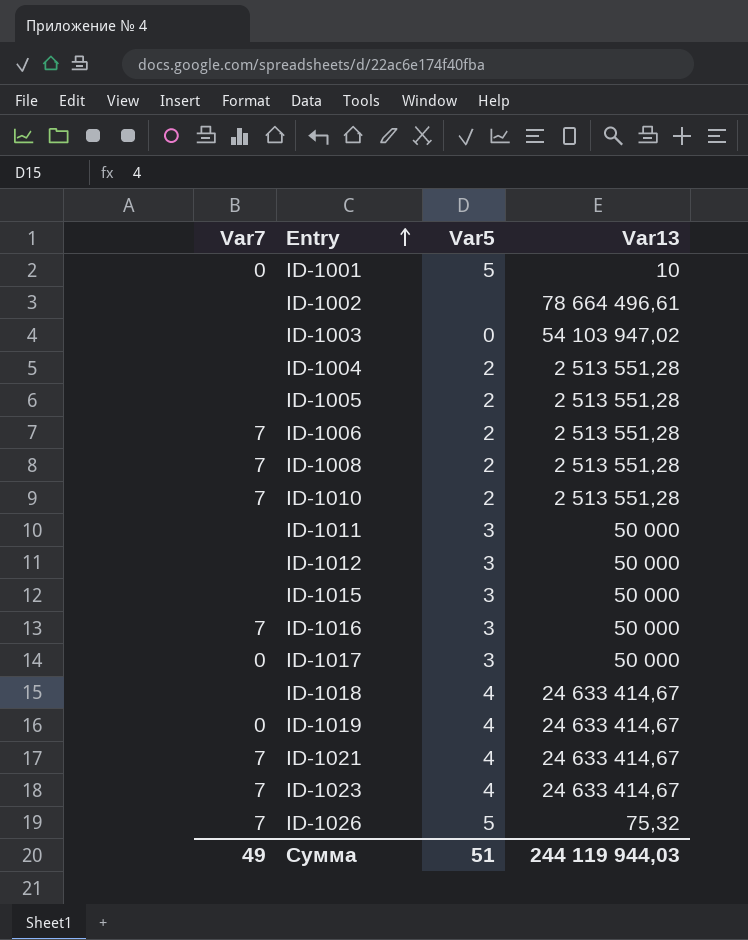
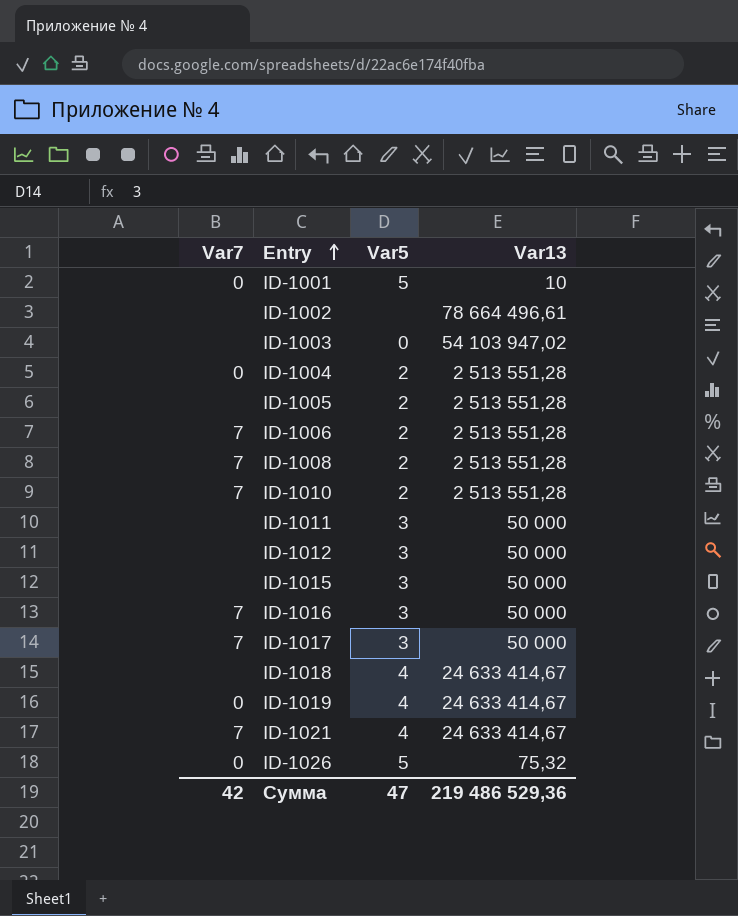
row ID-1023: 7 | 4 | 24 633 414,67 -> none
ID-1004 | Var7: none -> 0
ID-1017 | Var7: 0 -> 7
ID-1026 | Var7: 7 -> 0
Сумма | Var7: 49 -> 42
Сумма | Var5: 51 -> 47
Сумма | Var13: 244 119 944,03 -> 219 486 529,36

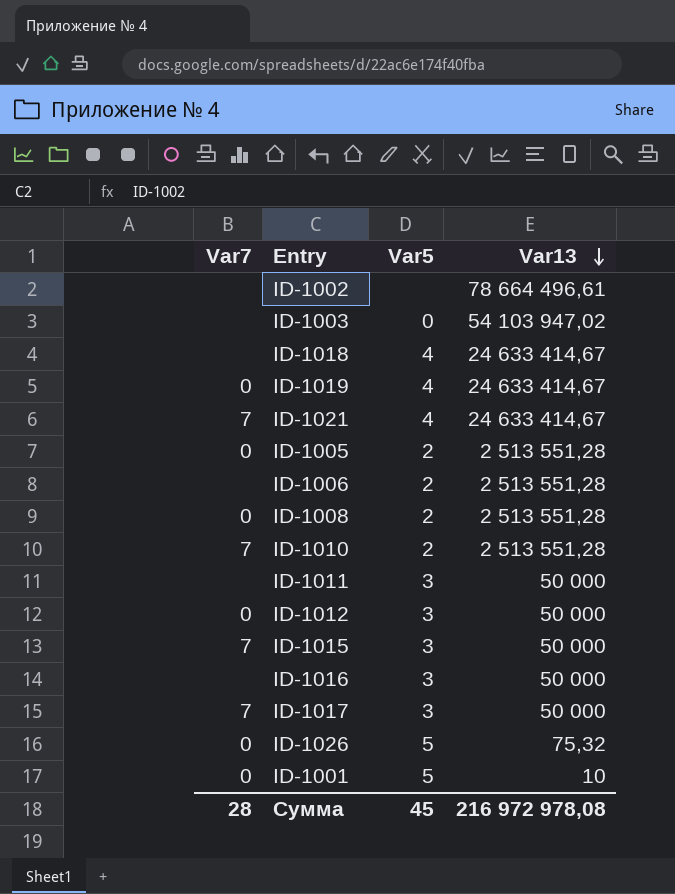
row order: Entry ascending -> Var13 descending
row ID-1004: 0 | 2 | 2 513 551,28 -> none
ID-1005 | Var7: none -> 0
ID-1006 | Var7: 7 -> none
ID-1008 | Var7: 7 -> 0
ID-1012 | Var7: none -> 0
ID-1015 | Var7: none -> 7
ID-1016 | Var7: 7 -> none
Сумма | Var7: 42 -> 28
Сумма | Var5: 47 -> 45
Сумма | Var13: 219 486 529,36 -> 216 972 978,08

